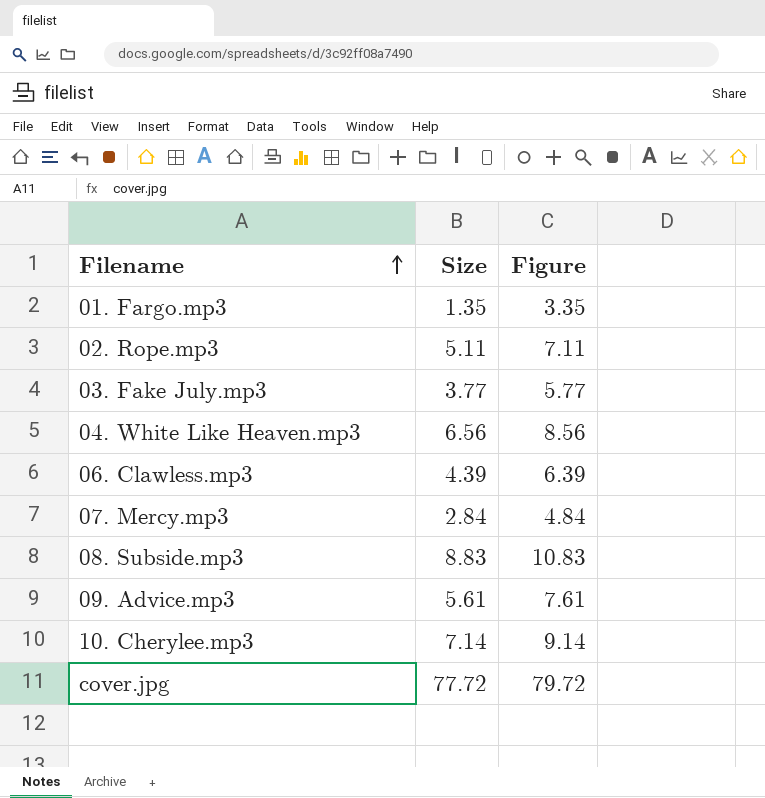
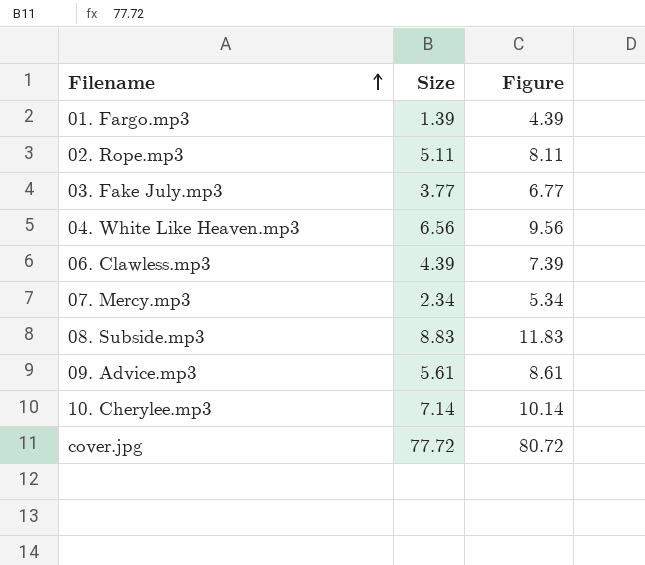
column Figure | formula: [Size] + 2 -> [Size] + 3
01. Fargo.mp3 | Size: 1.35 -> 1.39
07. Mercy.mp3 | Size: 2.84 -> 2.34

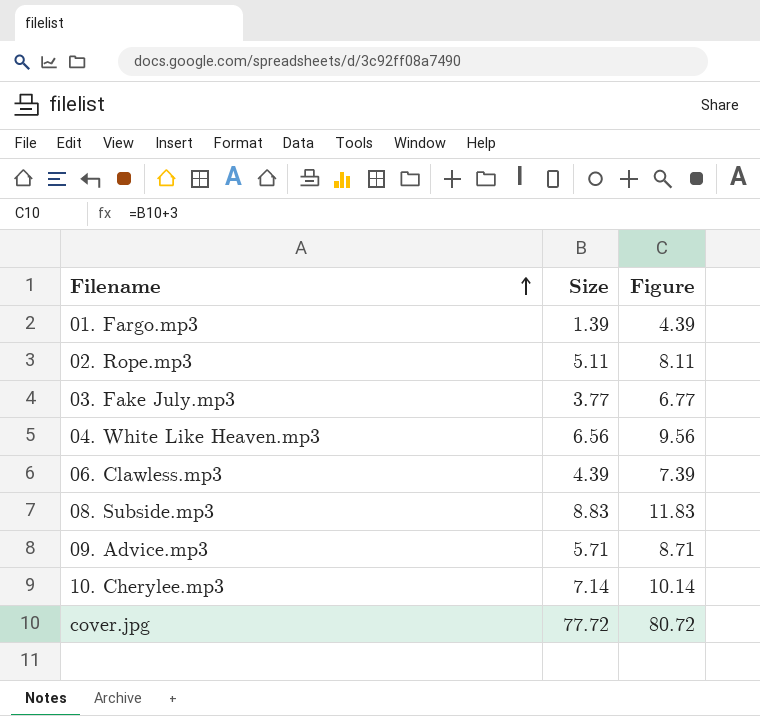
row 07. Mercy.mp3: 2.34 | 5.34 -> none
09. Advice.mp3 | Size: 5.61 -> 5.71
09. Advice.mp3 | Figure: 8.61 -> 8.71

